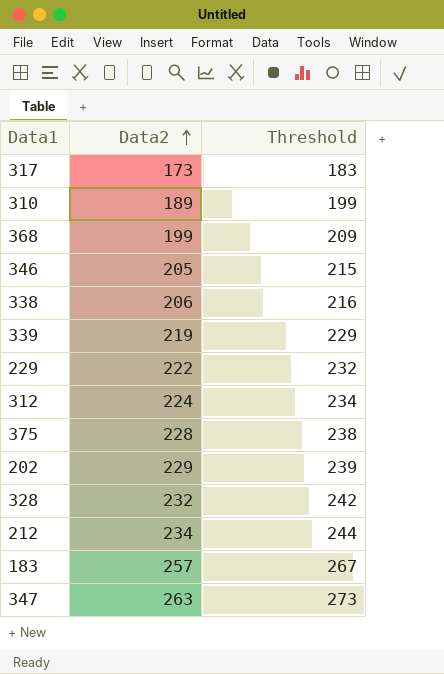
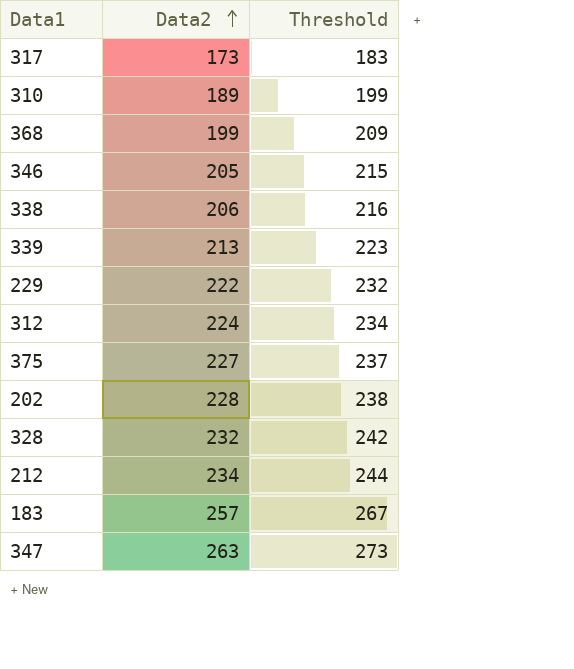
339 | Data2: 219 -> 213
339 | Threshold: 229 -> 223
375 | Data2: 228 -> 227
375 | Threshold: 238 -> 237
202 | Data2: 229 -> 228
202 | Threshold: 239 -> 238

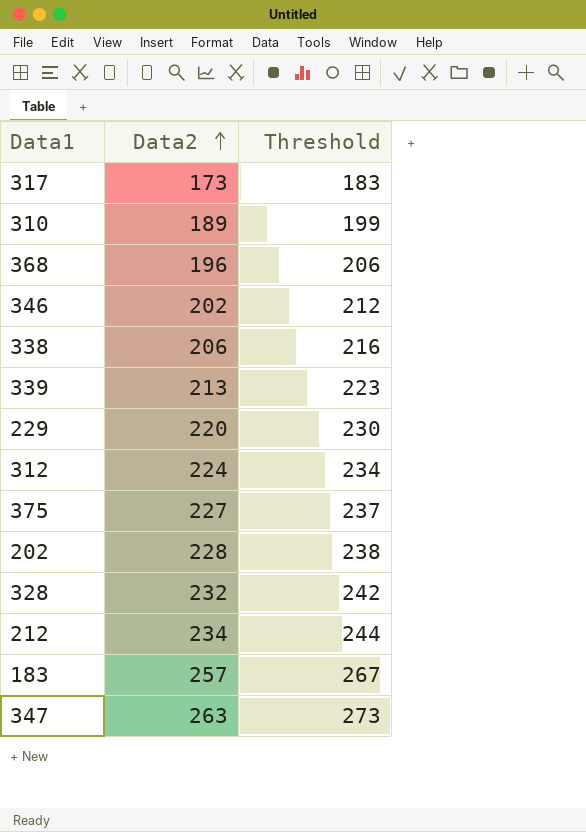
368 | Data2: 199 -> 196
368 | Threshold: 209 -> 206
346 | Data2: 205 -> 202
346 | Threshold: 215 -> 212
229 | Data2: 222 -> 220
229 | Threshold: 232 -> 230

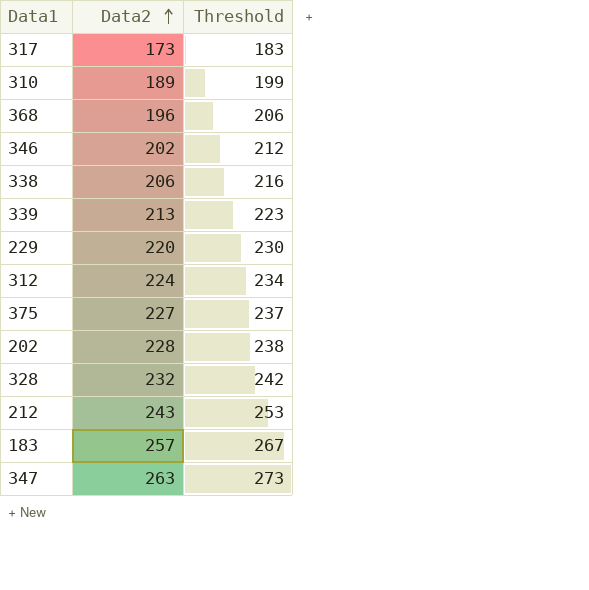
212 | Data2: 234 -> 243
212 | Threshold: 244 -> 253

